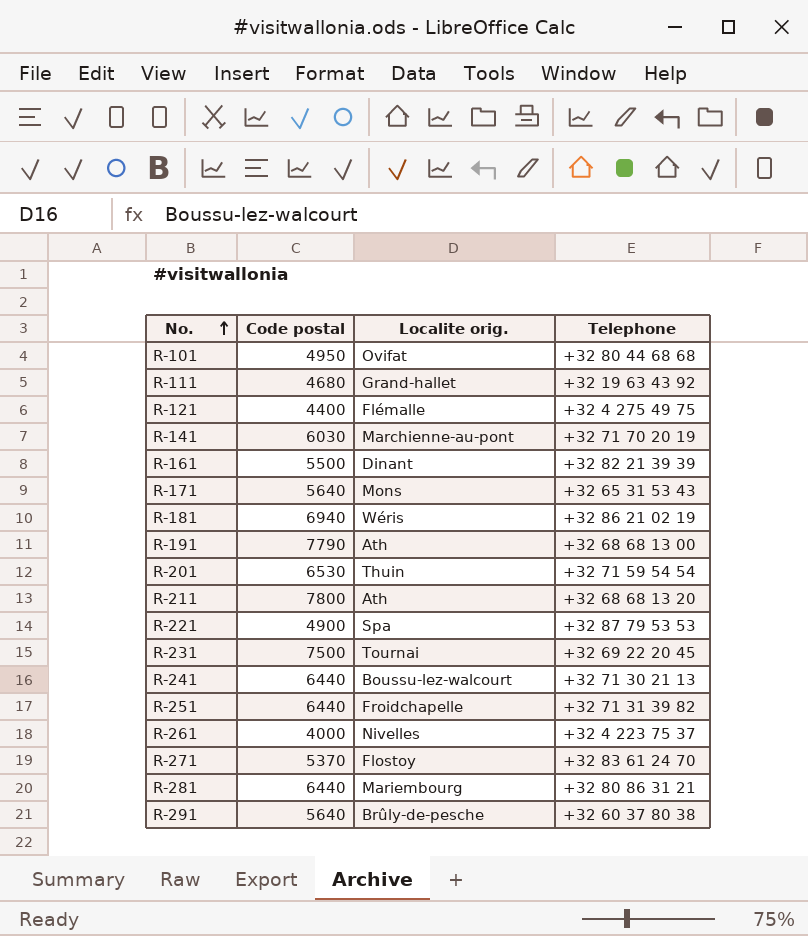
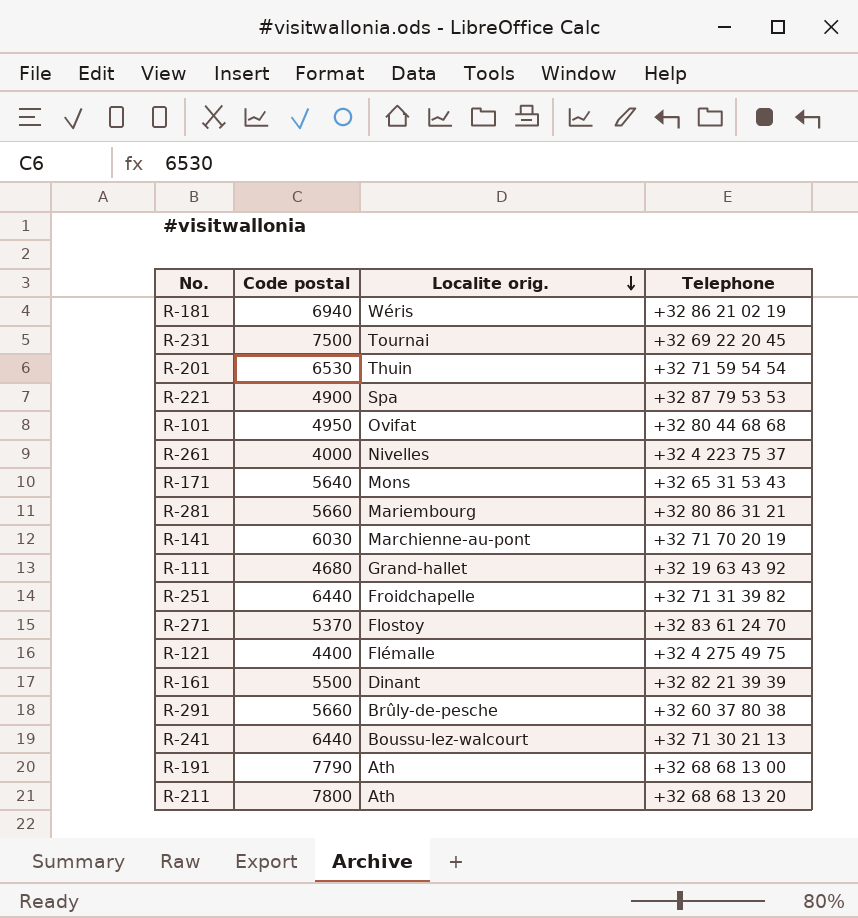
row order: No. ascending -> Localite orig. descending
R-281 | Code postal: 6440 -> 5660
R-291 | Code postal: 5640 -> 5660

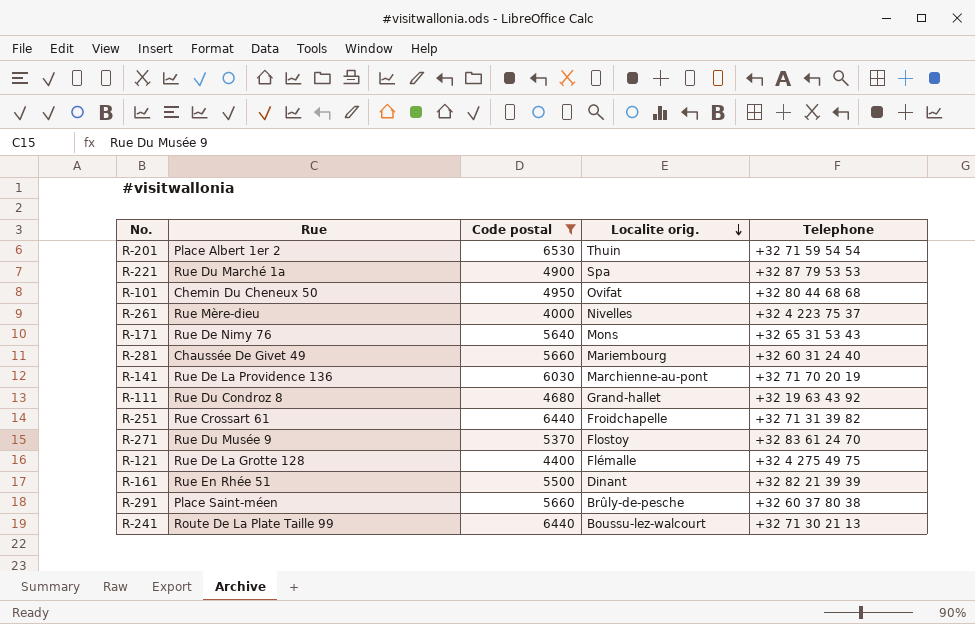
filter: none -> Code postal <= 6530
column Rue | position: none -> 2
R-281 | Telephone: +32 80 86 31 21 -> +32 60 31 24 40

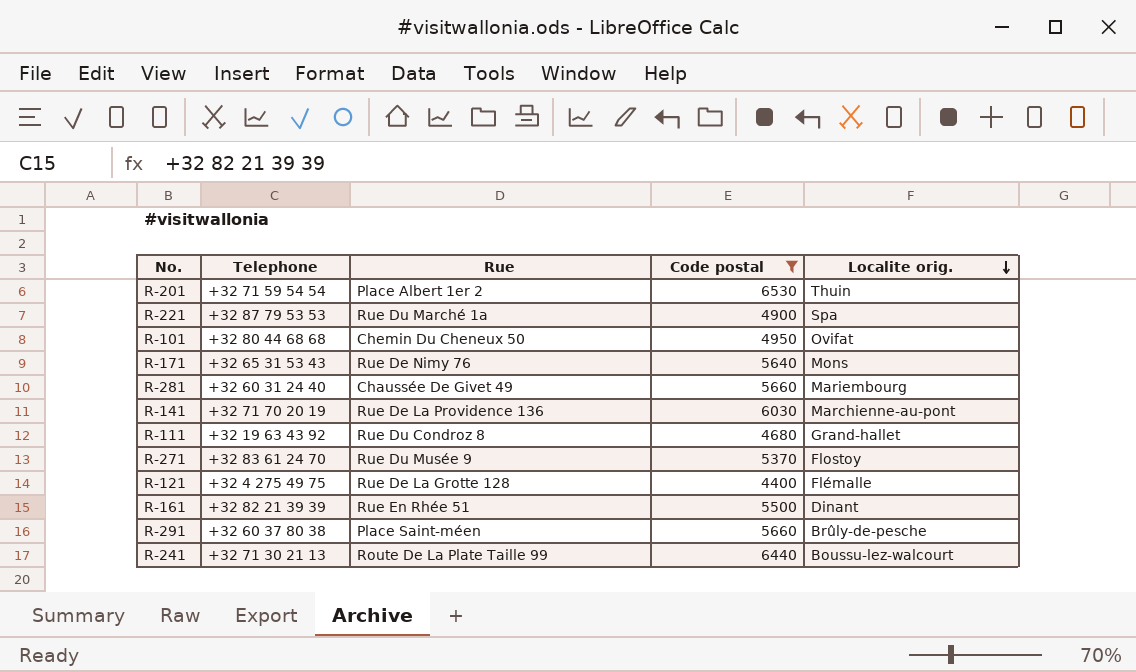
column Telephone | position: 5 -> 2
row R-261: Rue Mère-dieu | 4000 | Nivelles | +32 4 223 75 37 -> none
row R-251: Rue Crossart 61 | 6440 | Froidchapelle | +32 71 31 39 82 -> none

